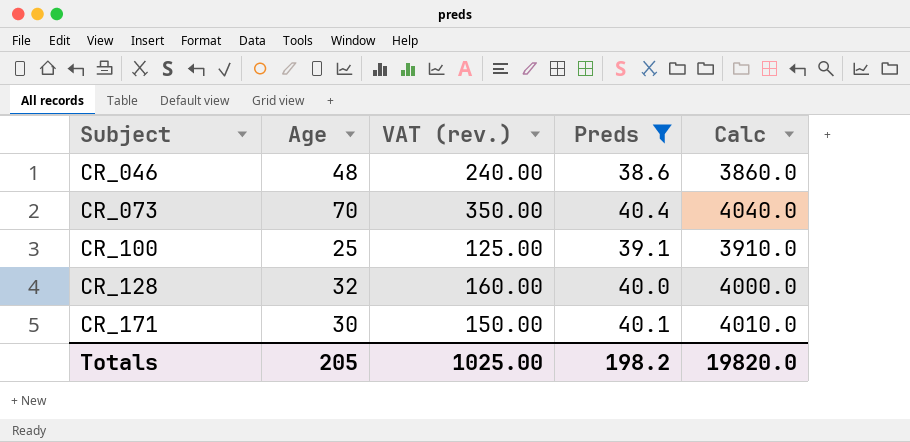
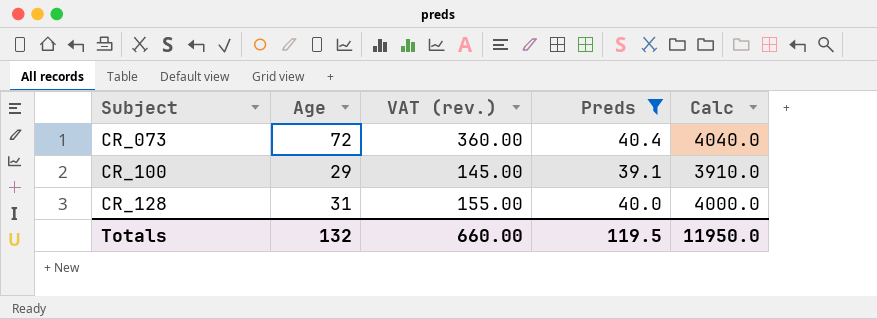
row CR_046: 48 | 240.00 | 38.6 | 3860.0 -> none
row CR_171: 30 | 150.00 | 40.1 | 4010.0 -> none
CR_073 | Age: 70 -> 72
CR_073 | VAT (rev.): 350.00 -> 360.00
CR_100 | Age: 25 -> 29
CR_100 | VAT (rev.): 125.00 -> 145.00
CR_128 | Age: 32 -> 31
CR_128 | VAT (rev.): 160.00 -> 155.00
Totals | Age: 205 -> 132
Totals | VAT (rev.): 1025.00 -> 660.00
Totals | Preds: 198.2 -> 119.5
Totals | Calc: 19820.0 -> 11950.0

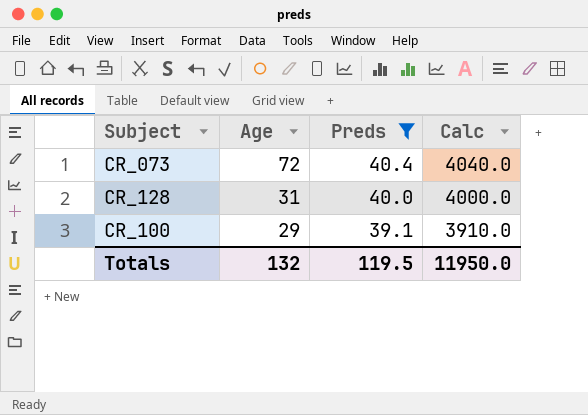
row order: Subject ascending -> Age descending
column VAT (rev.) | formula: [Age] * 5 -> none

